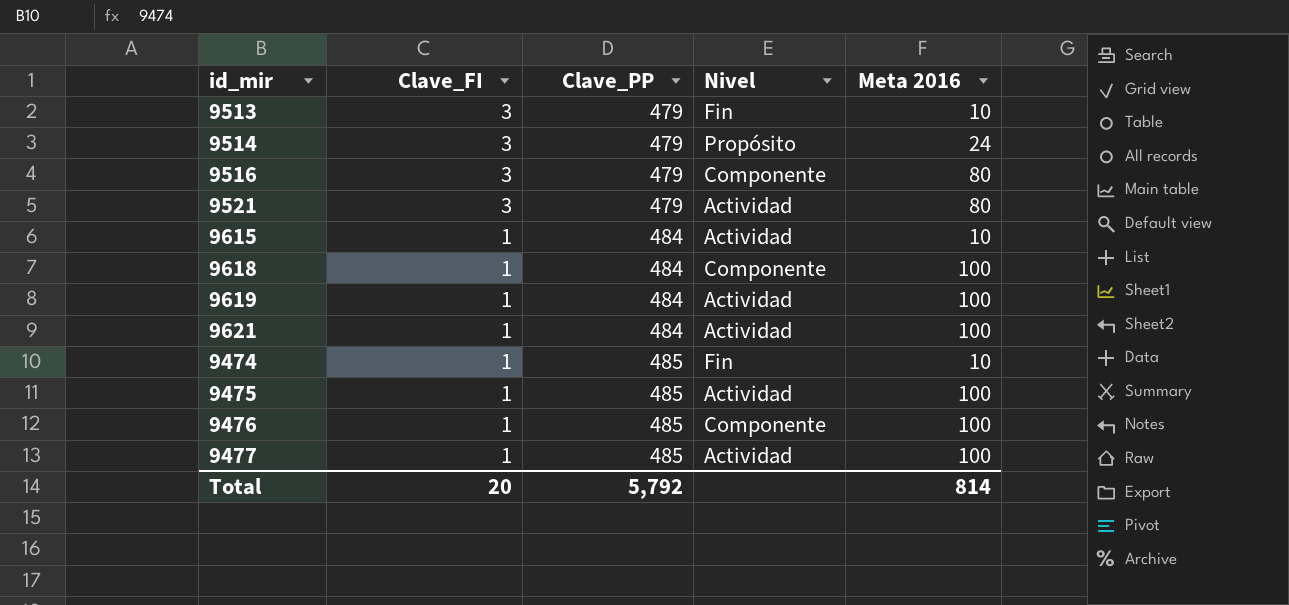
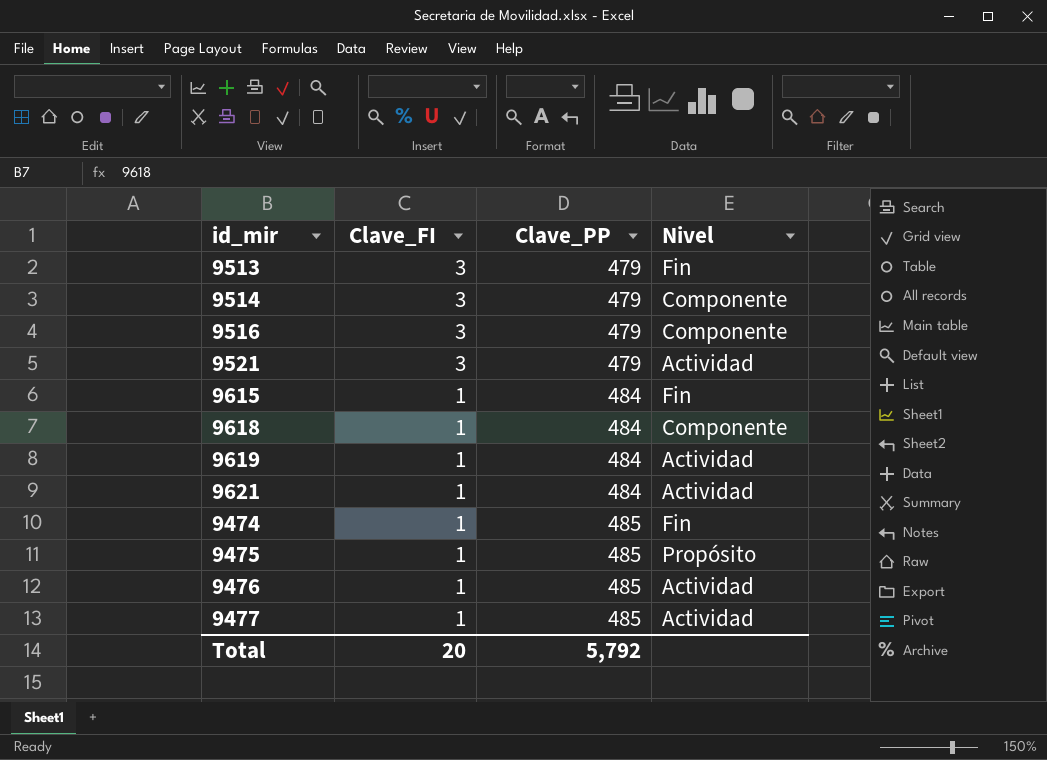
column Meta 2016 | position: 5 -> none
9514 | Nivel: Propósito -> Componente
9615 | Nivel: Actividad -> Fin
9475 | Nivel: Actividad -> Propósito
9476 | Nivel: Componente -> Actividad

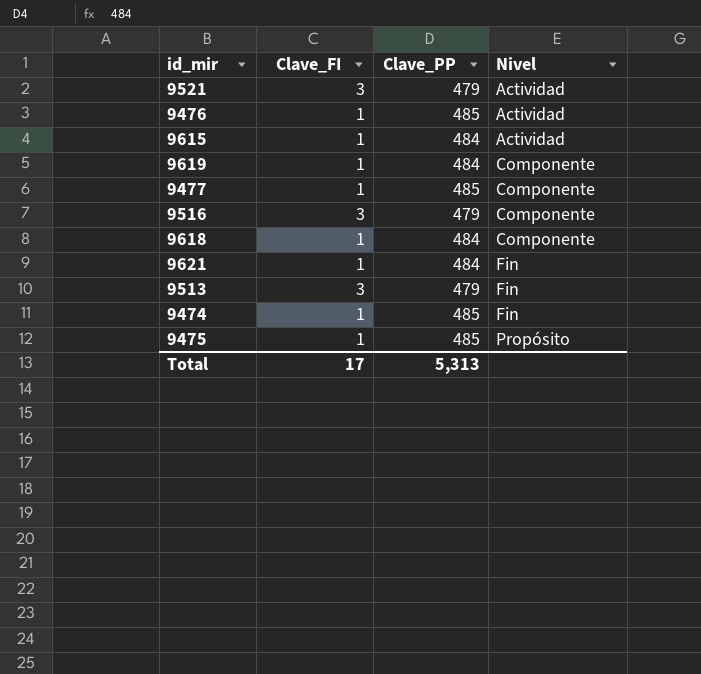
row order: Clave_FI descending -> Nivel ascending
row 9514: 3 | 479 | Componente -> none
9615 | Nivel: Fin -> Actividad
9619 | Nivel: Actividad -> Componente
9477 | Nivel: Actividad -> Componente
9621 | Nivel: Actividad -> Fin
Total | Clave_FI: 20 -> 17
Total | Clave_PP: 5,792 -> 5,313

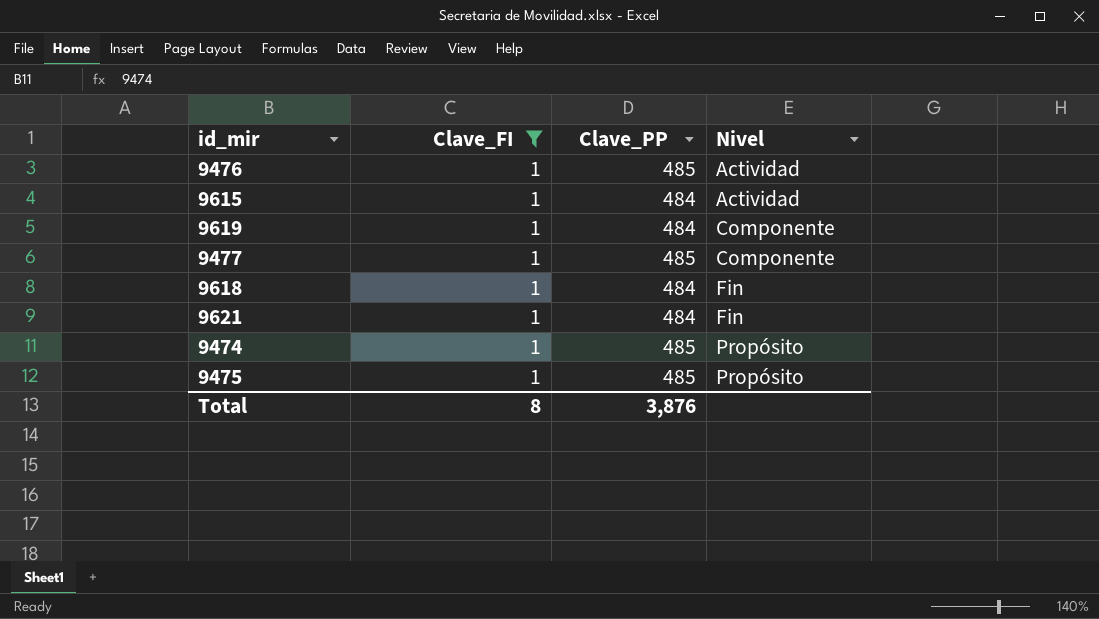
filter: none -> Clave_FI = 1
9618 | Nivel: Componente -> Fin
9474 | Nivel: Fin -> Propósito
Total | Clave_FI: 17 -> 8
Total | Clave_PP: 5,313 -> 3,876

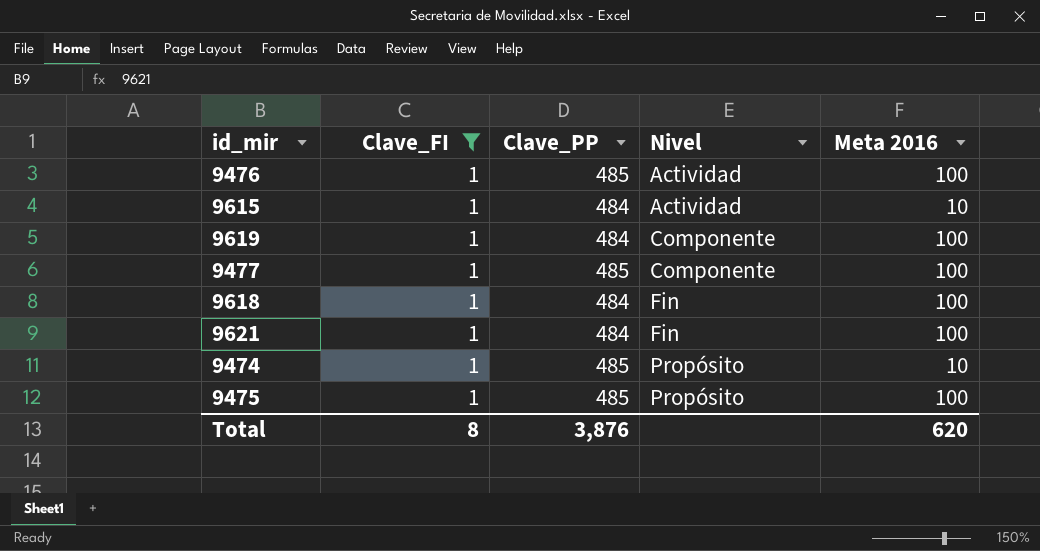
column Meta 2016 | position: none -> 5

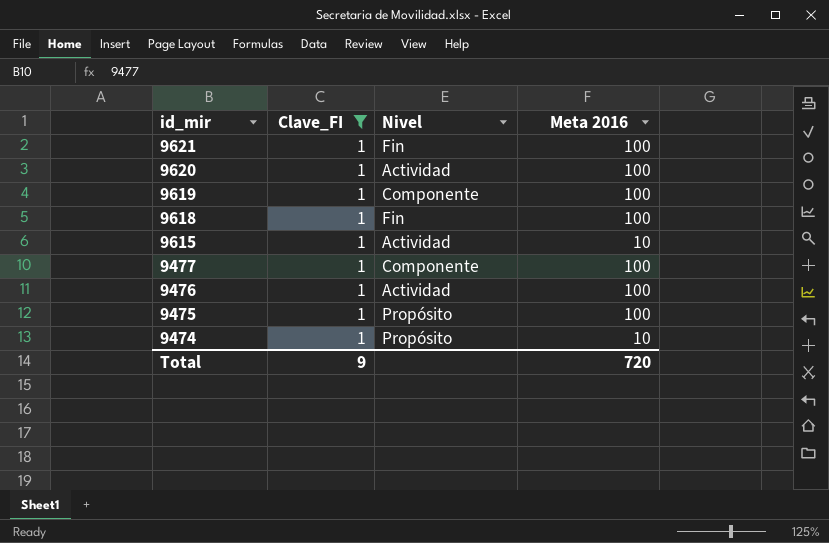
row order: Nivel ascending -> id_mir descending
column Clave_PP | position: 3 -> none
row 9620: none -> 1 | Actividad | 100
Total | Clave_FI: 8 -> 9
Total | Meta 2016: 620 -> 720

